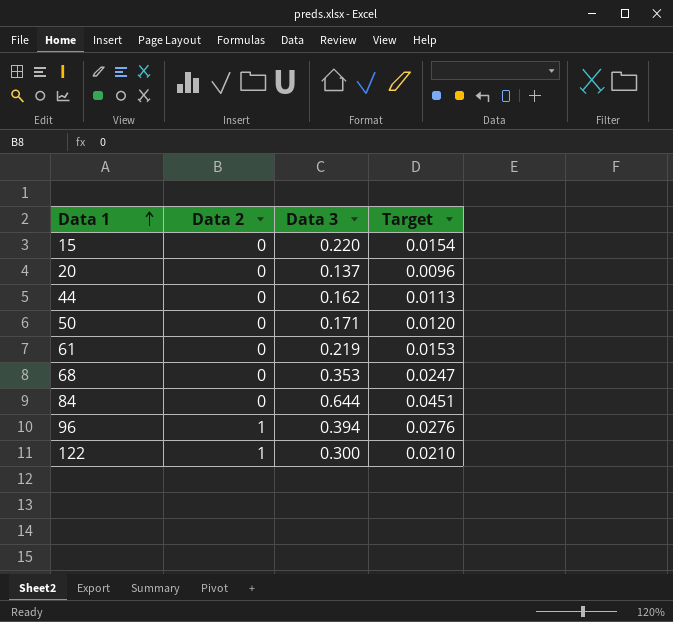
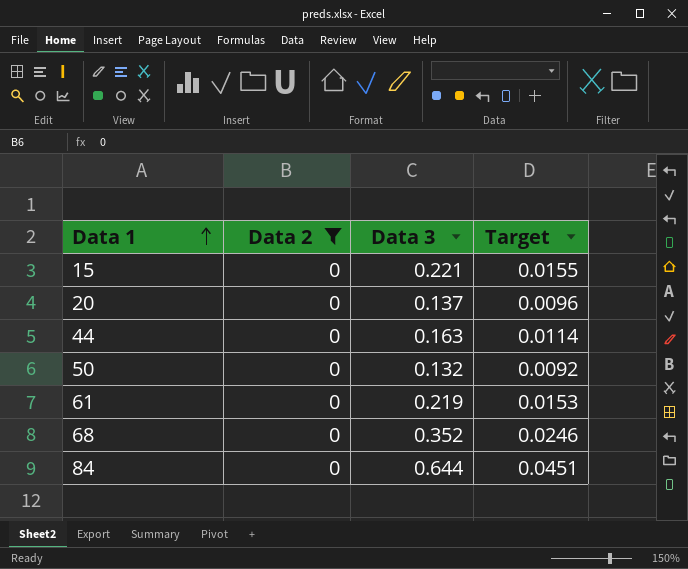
filter: none -> Data 2 = 0
15 | Data 3: 0.220 -> 0.221
15 | Target: 0.0154 -> 0.0155
44 | Data 3: 0.162 -> 0.163
44 | Target: 0.0113 -> 0.0114
50 | Data 3: 0.171 -> 0.132
50 | Target: 0.0120 -> 0.0092
68 | Data 3: 0.353 -> 0.352
68 | Target: 0.0247 -> 0.0246

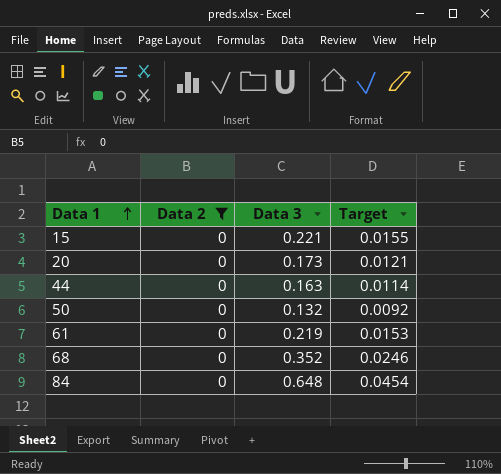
20 | Data 3: 0.137 -> 0.173
20 | Target: 0.0096 -> 0.0121
84 | Data 3: 0.644 -> 0.648
84 | Target: 0.0451 -> 0.0454

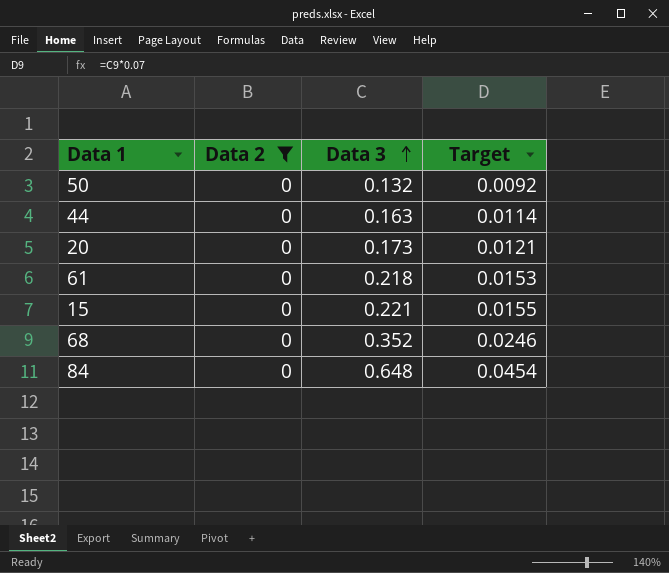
row order: Data 1 ascending -> Data 3 ascending
61 | Data 3: 0.219 -> 0.218

